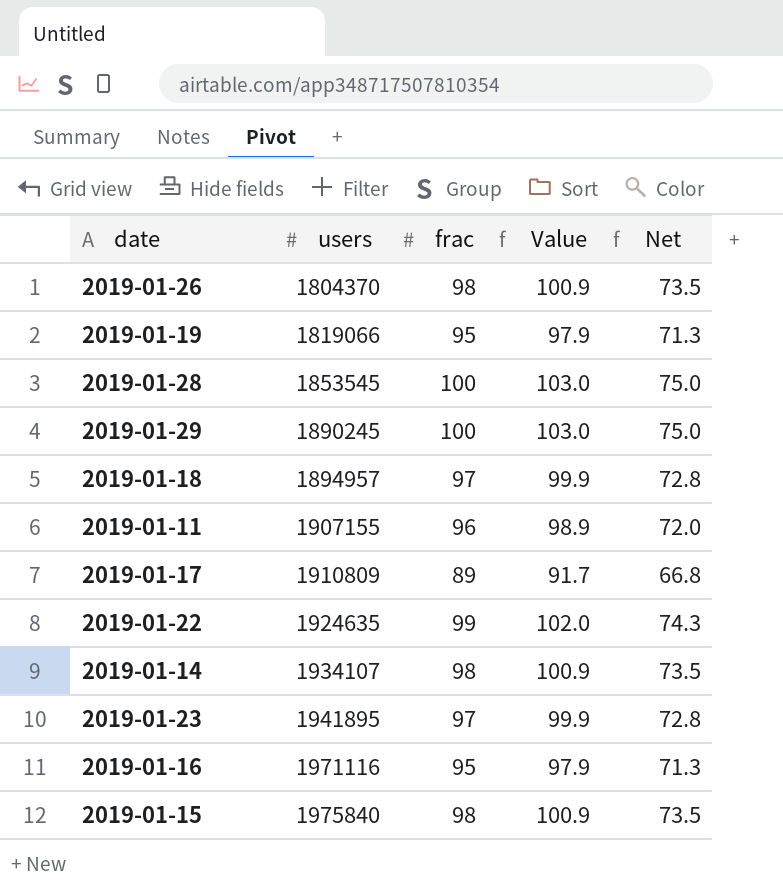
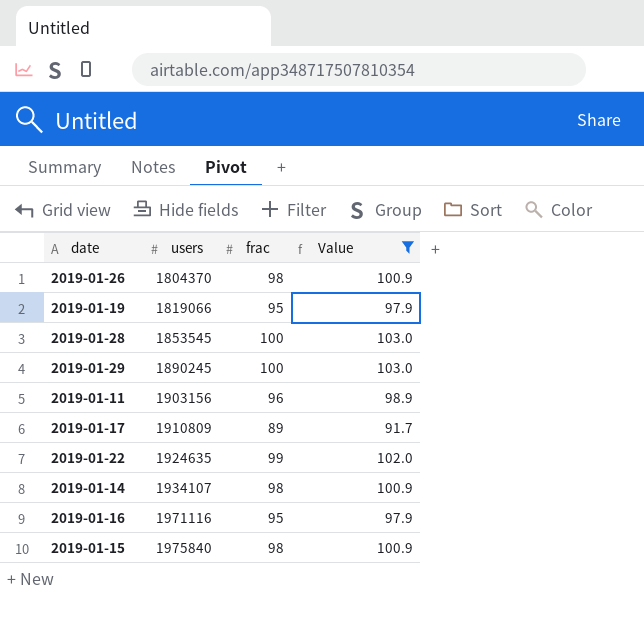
filter: none -> Value != 99.9
column Net | formula: [frac] * 0.75 -> none
2019-01-11 | users: 1907155 -> 1903156

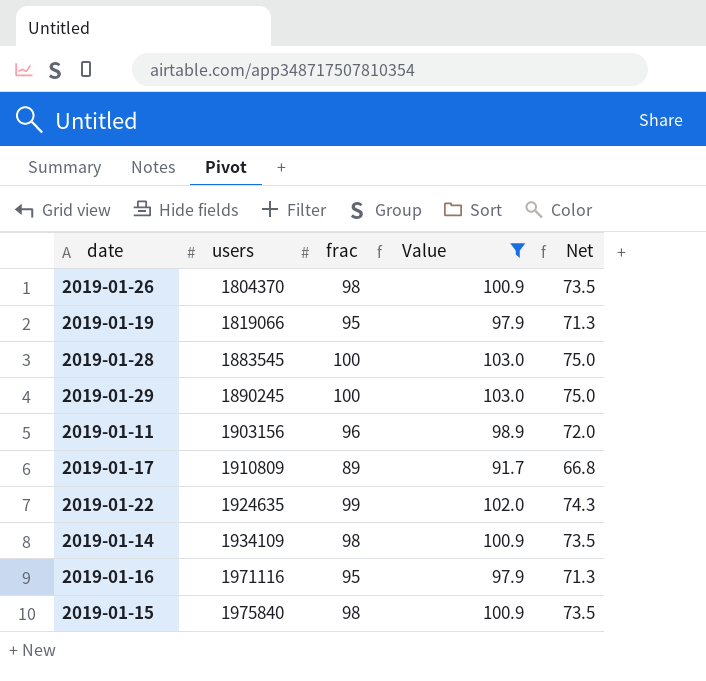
column Net | formula: none -> [frac] * 0.75
2019-01-28 | users: 1853545 -> 1883545
2019-01-14 | users: 1934107 -> 1934109

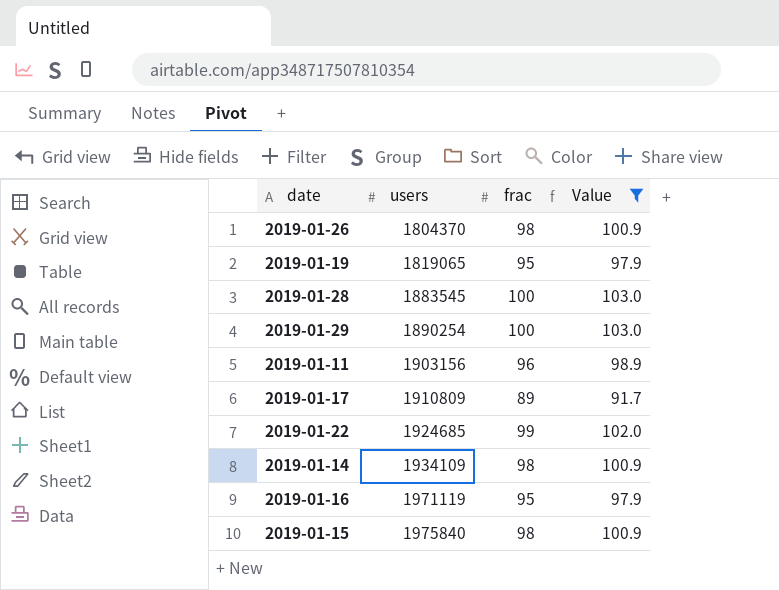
column Net | formula: [frac] * 0.75 -> none
2019-01-19 | users: 1819066 -> 1819065
2019-01-29 | users: 1890245 -> 1890254
2019-01-22 | users: 1924635 -> 1924685
2019-01-16 | users: 1971116 -> 1971119

